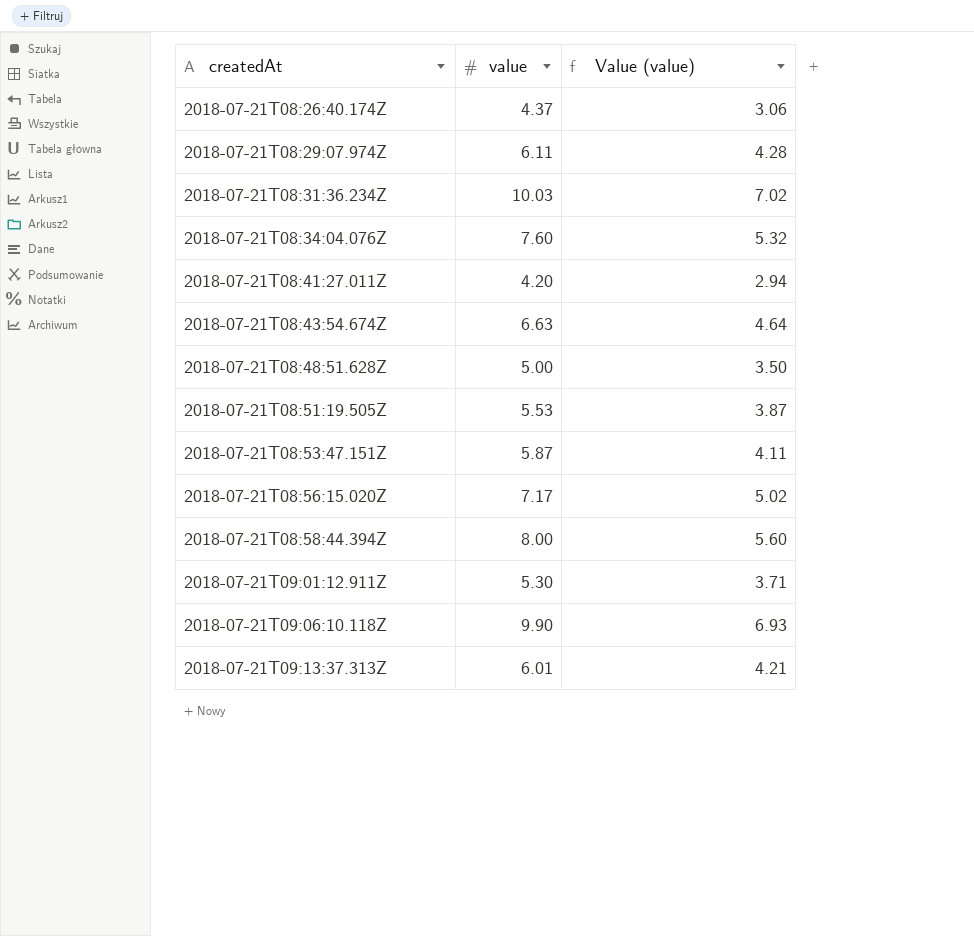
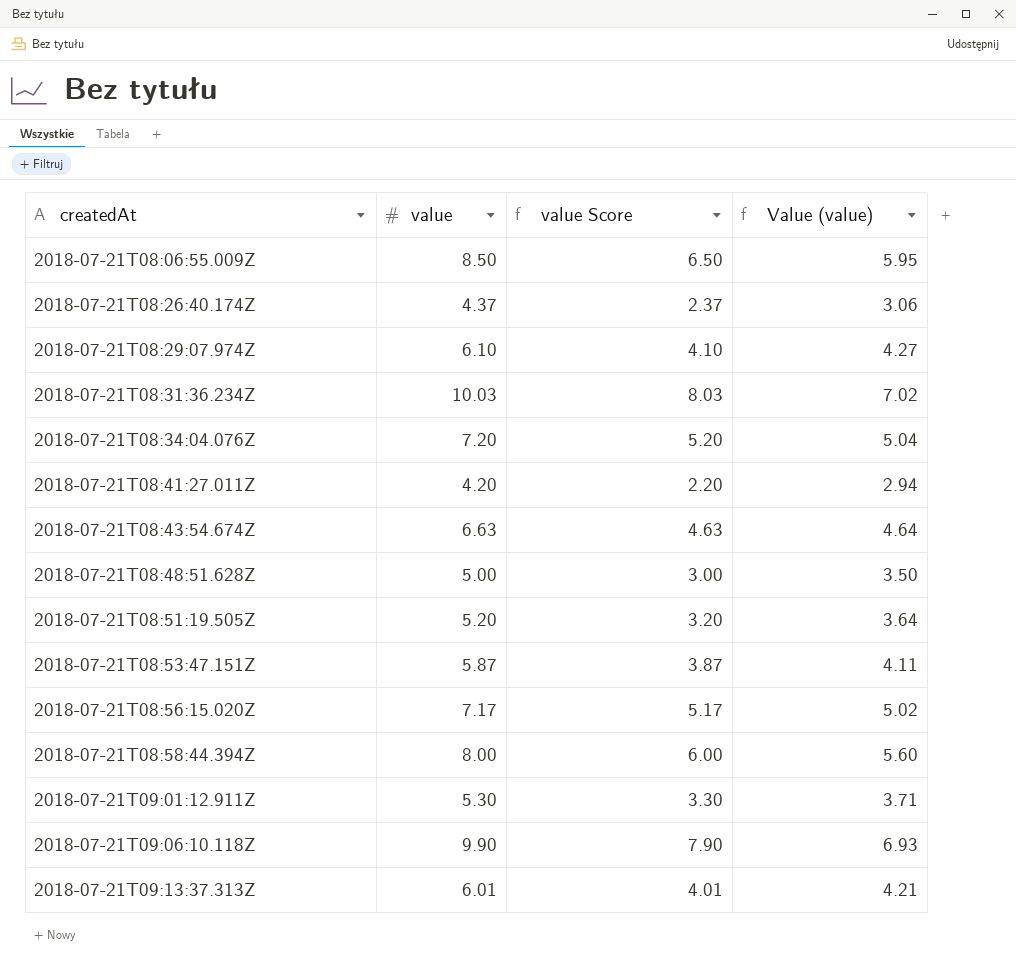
column value Score | formula: none -> [value] - 2
row 2018-07-21T08:06:55.009Z: none -> 8.50 | 6.50 | 5.95
2018-07-21T08:29:07.974Z | value: 6.11 -> 6.10
2018-07-21T08:29:07.974Z | Value (value): 4.28 -> 4.27
2018-07-21T08:34:04.076Z | value: 7.60 -> 7.20
2018-07-21T08:34:04.076Z | Value (value): 5.32 -> 5.04
2018-07-21T08:51:19.505Z | value: 5.53 -> 5.20
2018-07-21T08:51:19.505Z | Value (value): 3.87 -> 3.64

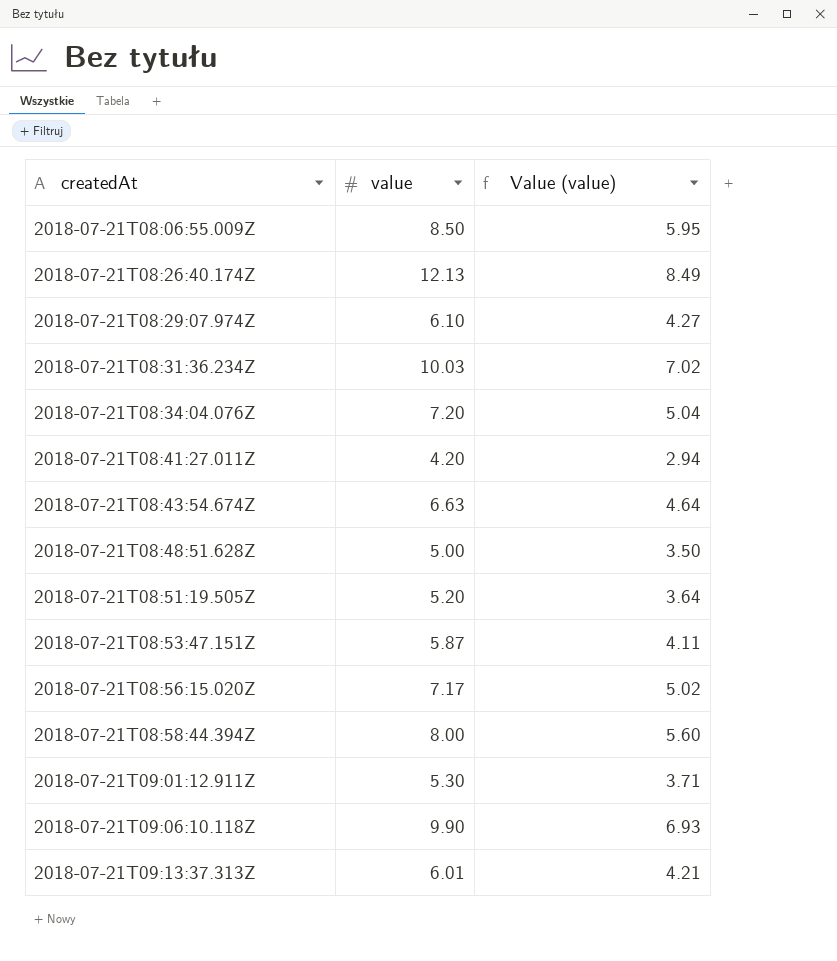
column value Score | formula: [value] - 2 -> none
2018-07-21T08:26:40.174Z | value: 4.37 -> 12.13
2018-07-21T08:26:40.174Z | Value (value): 3.06 -> 8.49

